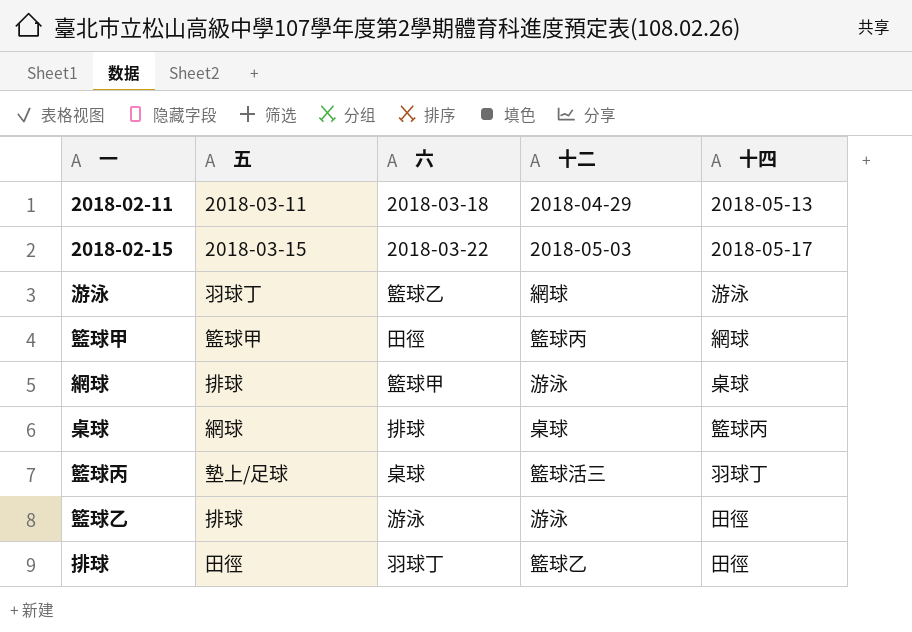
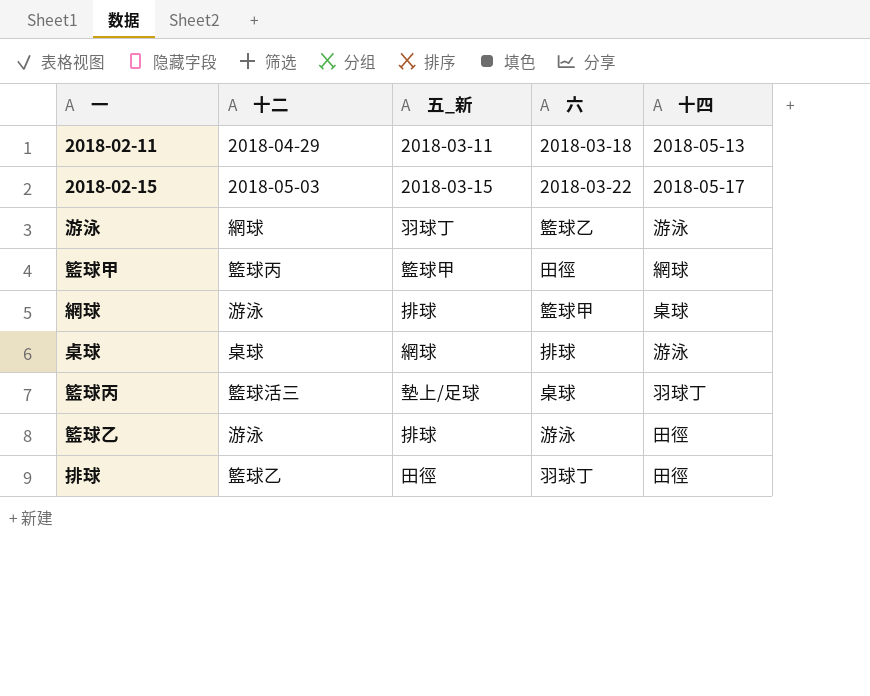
column 十二 | position: 4 -> 2
column name: 五 -> 五_新
桌球 | 十四: 籃球丙 -> 游泳

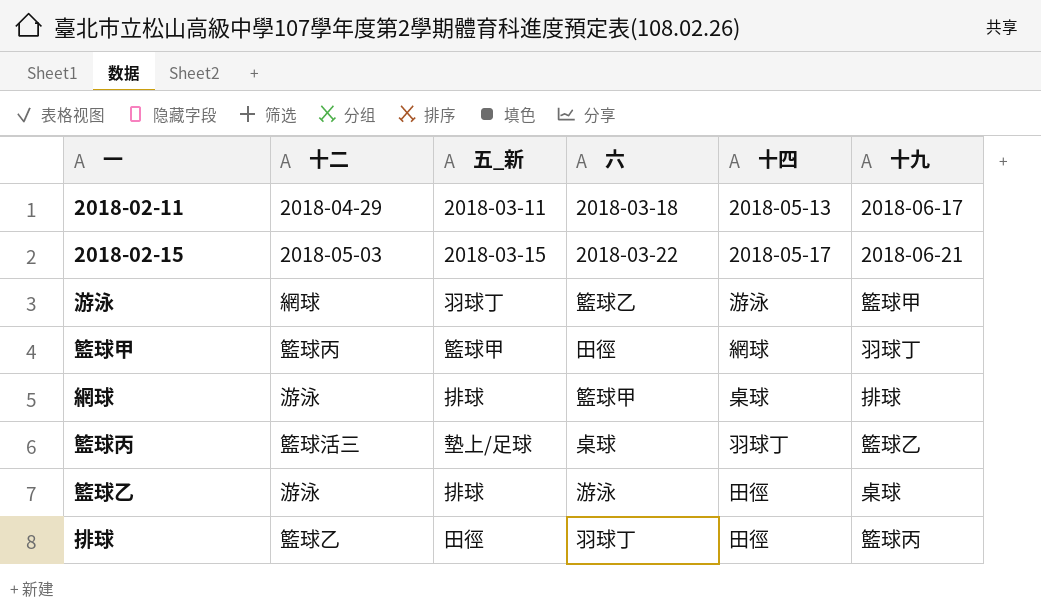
column 十九 | position: none -> 6
row 桌球: 桌球 | 網球 | 排球 | 游泳 -> none

